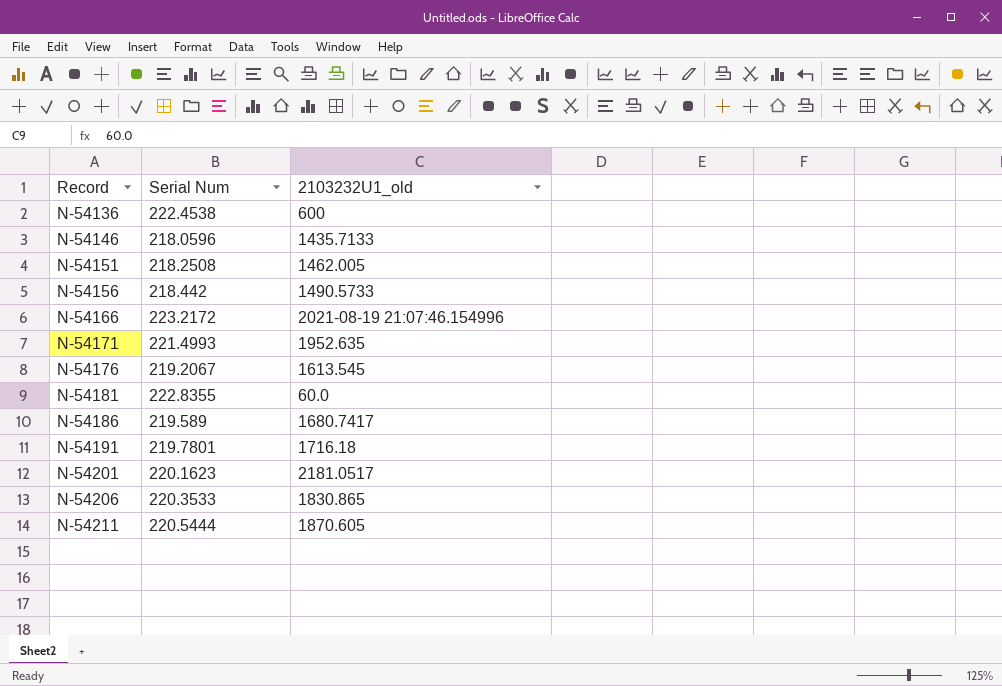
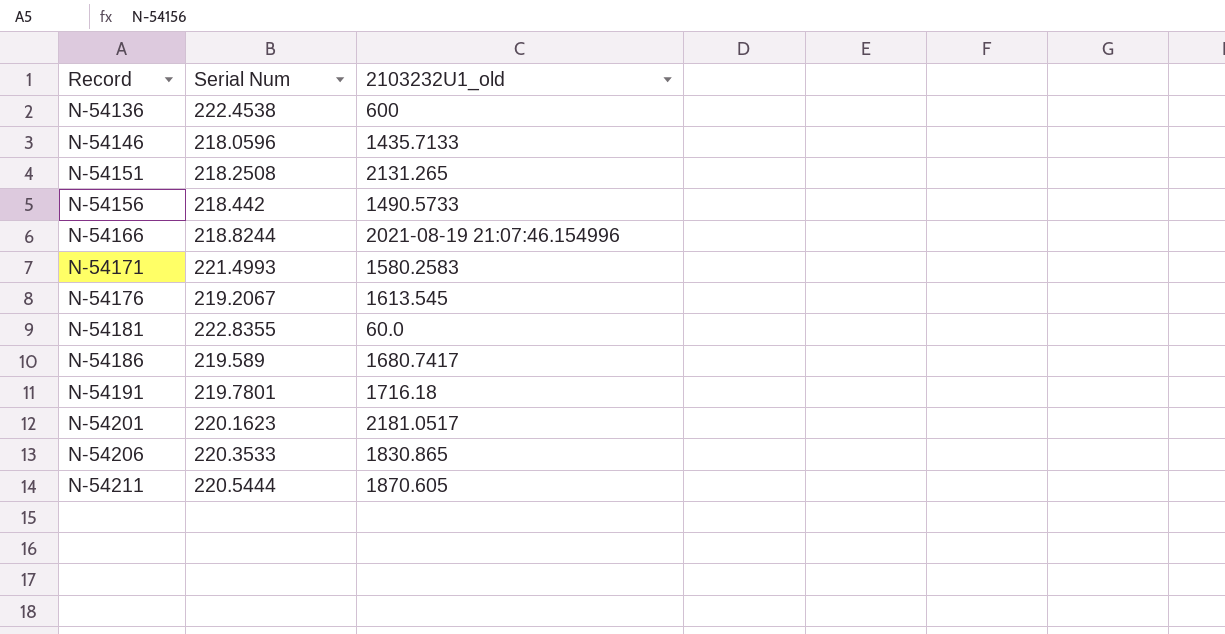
N-54151 | 2103232U1_old: 1462.005 -> 2131.265
N-54166 | Serial Num: 223.2172 -> 218.8244
N-54171 | 2103232U1_old: 1952.635 -> 1580.2583

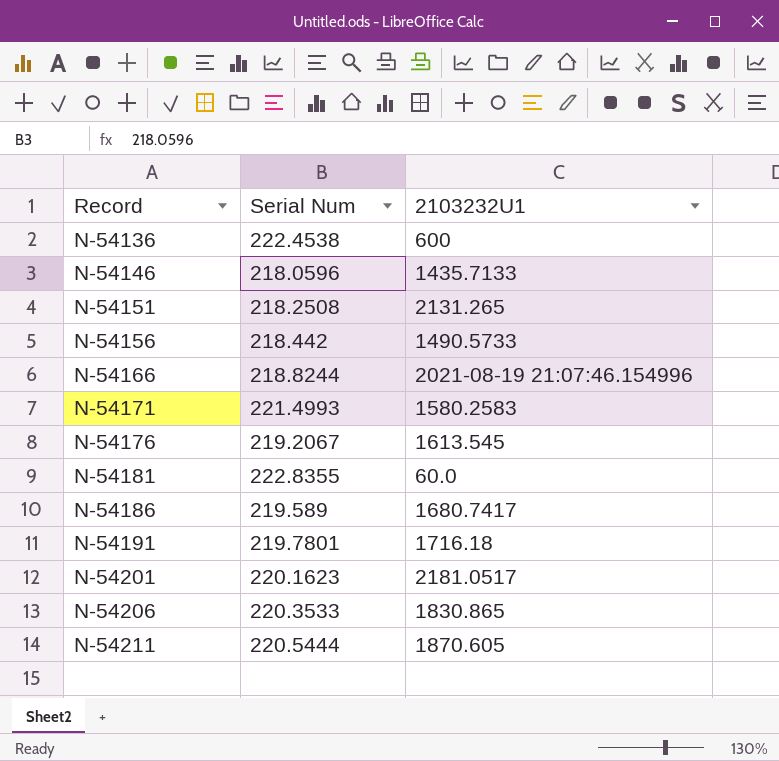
column name: 2103232U1_old -> 2103232U1

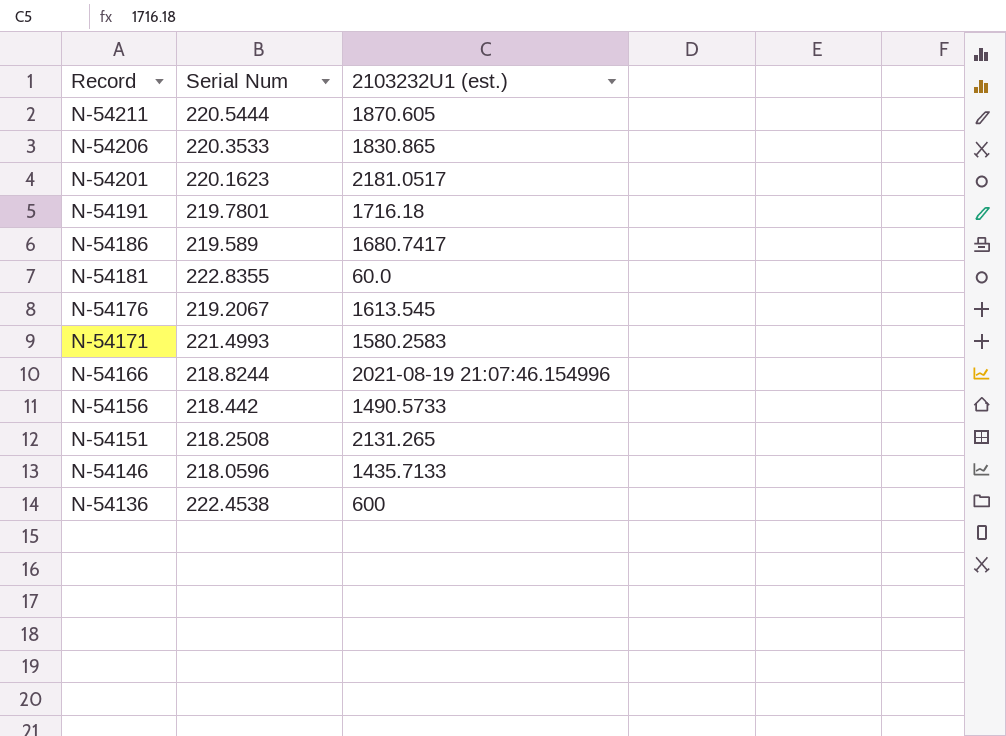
row order: Record ascending -> Record descending
column name: 2103232U1 -> 2103232U1 (est.)

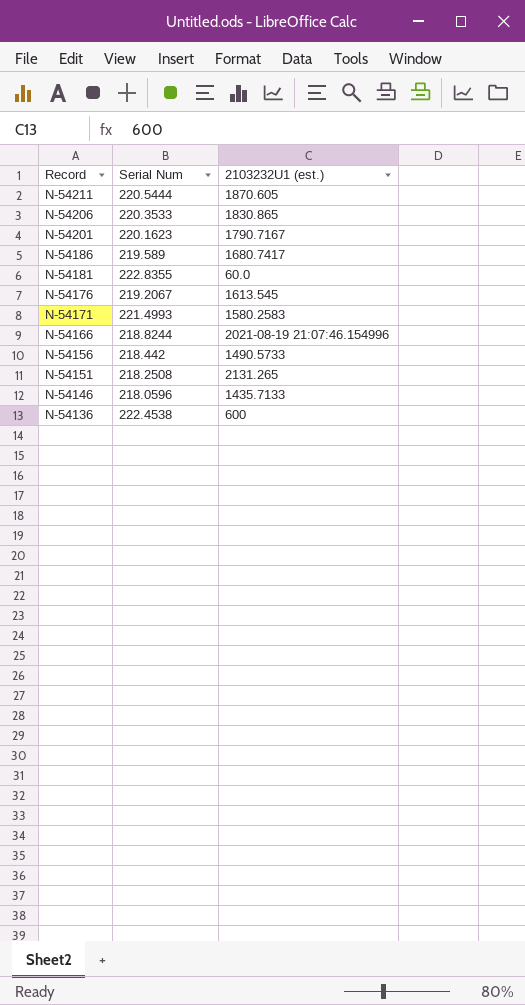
row N-54191: 219.7801 | 1716.18 -> none
N-54201 | 2103232U1 (est.): 2181.0517 -> 1790.7167

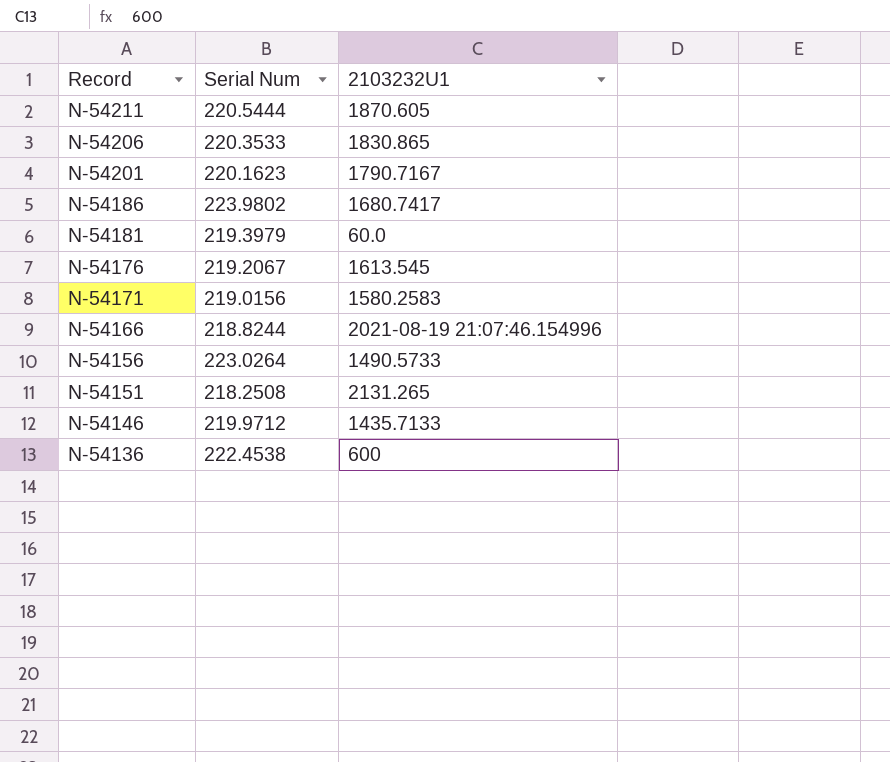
column name: 2103232U1 (est.) -> 2103232U1
N-54186 | Serial Num: 219.589 -> 223.9802
N-54181 | Serial Num: 222.8355 -> 219.3979
N-54171 | Serial Num: 221.4993 -> 219.0156
N-54156 | Serial Num: 218.442 -> 223.0264
N-54146 | Serial Num: 218.0596 -> 219.9712

